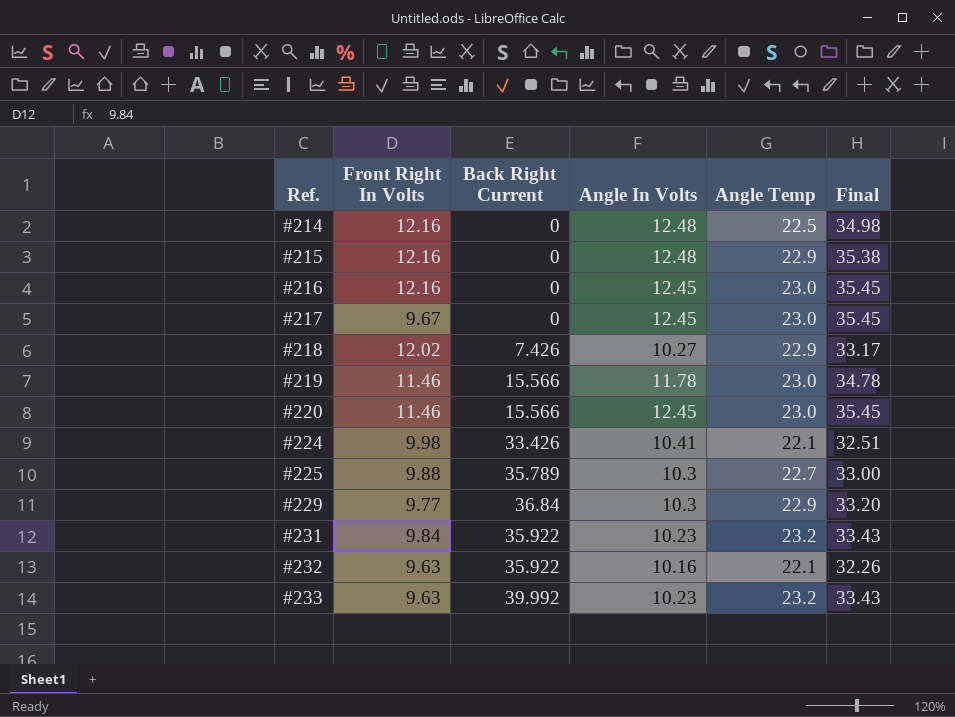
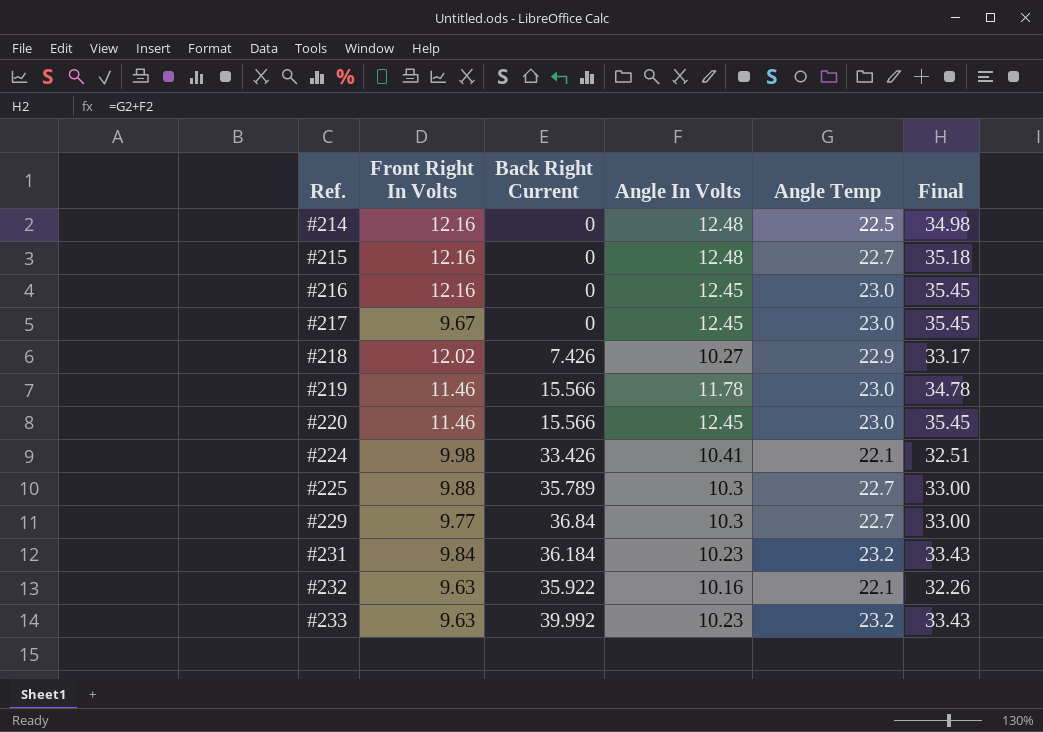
#215 | Angle Temp: 22.9 -> 22.7
#215 | Final: 35.38 -> 35.18
#229 | Angle Temp: 22.9 -> 22.7
#229 | Final: 33.20 -> 33.00
#231 | Back Right Current: 35.922 -> 36.184

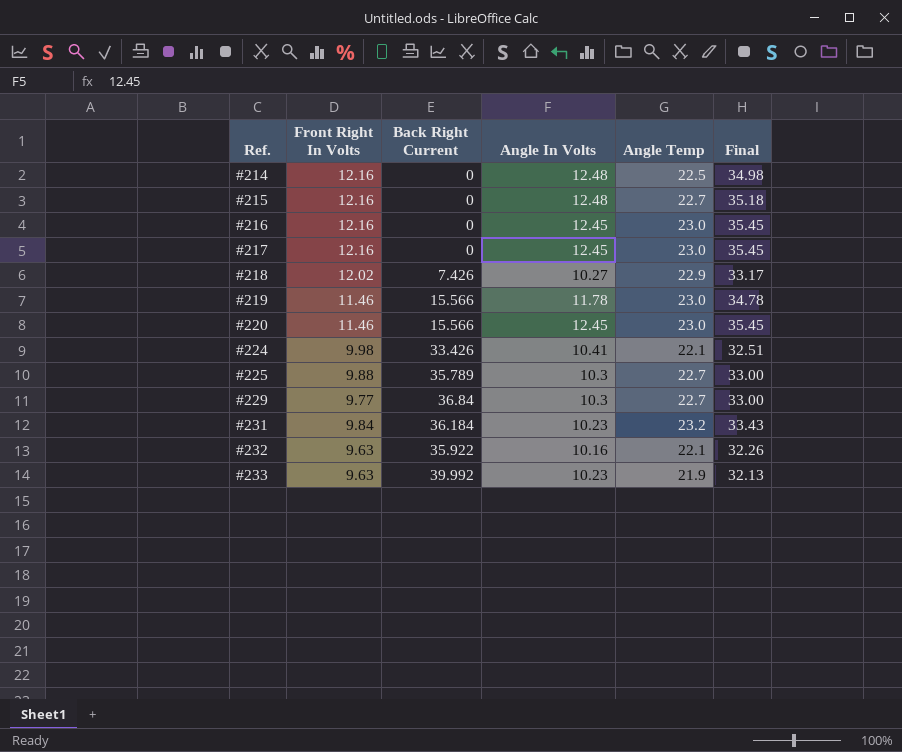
#217 | Front Right In Volts: 9.67 -> 12.16
#233 | Angle Temp: 23.2 -> 21.9
#233 | Final: 33.43 -> 32.13

